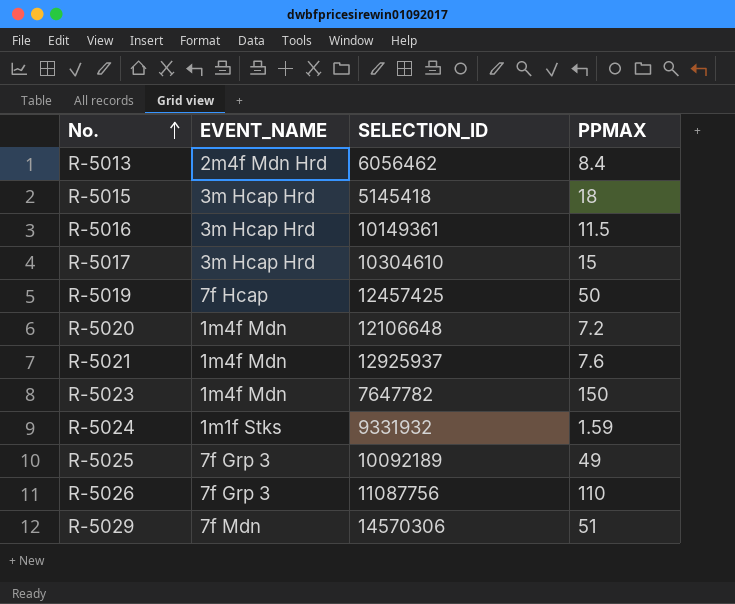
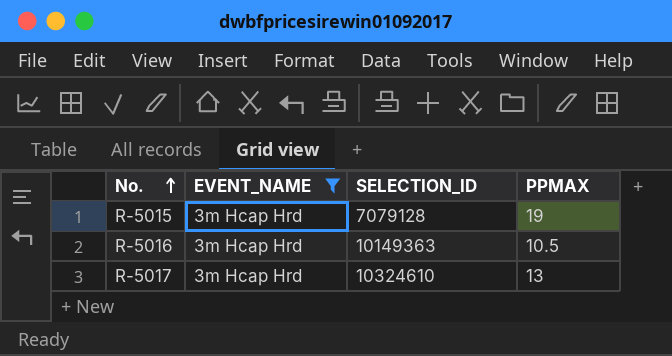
filter: none -> EVENT_NAME = 3m Hcap Hrd
R-5015 | SELECTION_ID: 5145418 -> 7079128
R-5015 | PPMAX: 18 -> 19
R-5016 | SELECTION_ID: 10149361 -> 10149363
R-5016 | PPMAX: 11.5 -> 10.5
R-5017 | SELECTION_ID: 10304610 -> 10324610
R-5017 | PPMAX: 15 -> 13

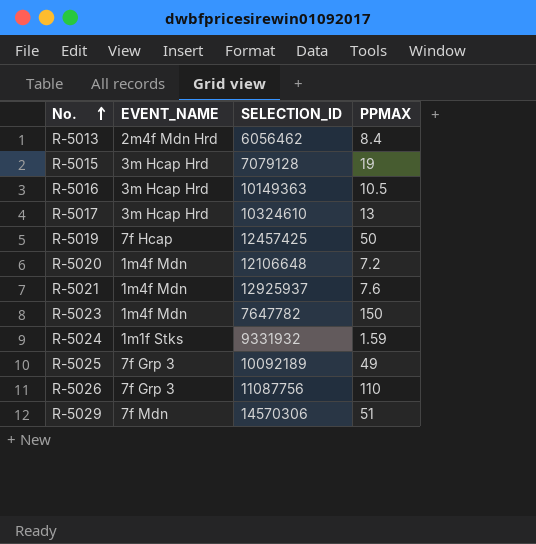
filter: EVENT_NAME = 3m Hcap Hrd -> none

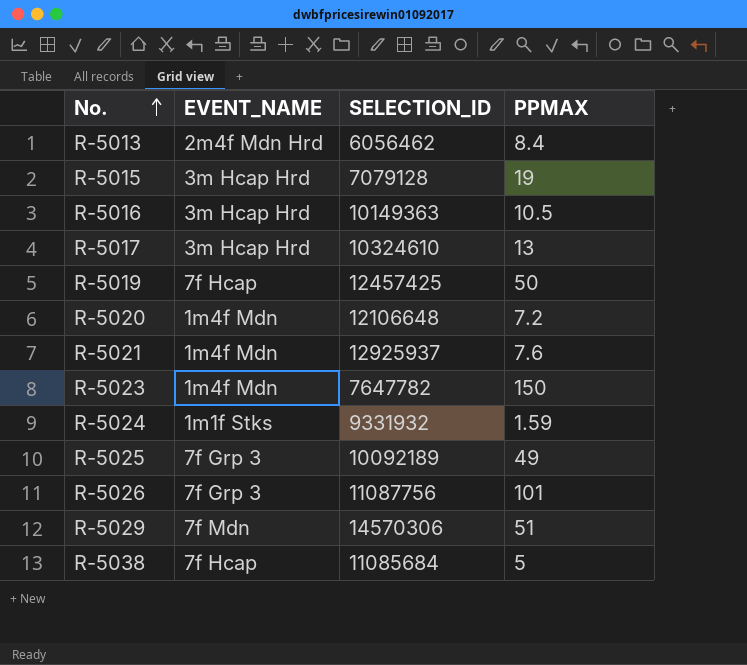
R-5026 | PPMAX: 110 -> 101
row R-5038: none -> 7f Hcap | 11085684 | 5

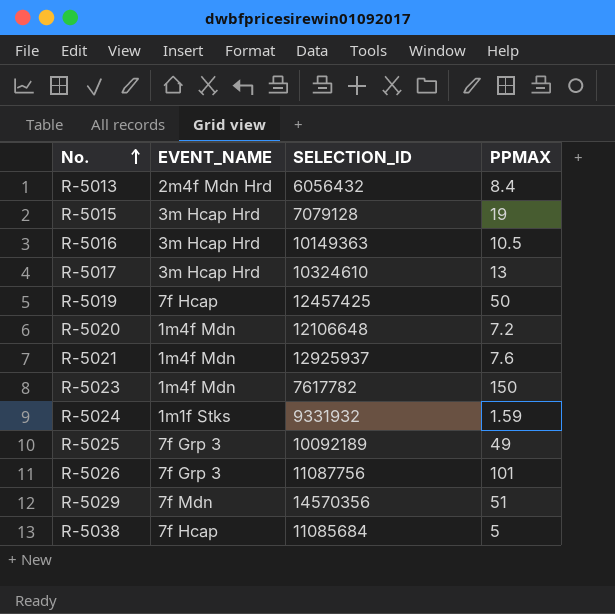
R-5013 | SELECTION_ID: 6056462 -> 6056432
R-5023 | SELECTION_ID: 7647782 -> 7617782
R-5029 | SELECTION_ID: 14570306 -> 14570356

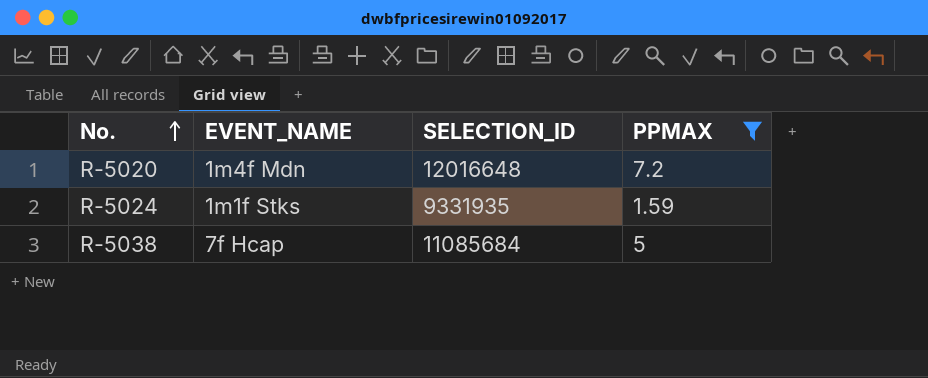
filter: none -> PPMAX <= 7.2
R-5020 | SELECTION_ID: 12106648 -> 12016648
R-5024 | SELECTION_ID: 9331932 -> 9331935

